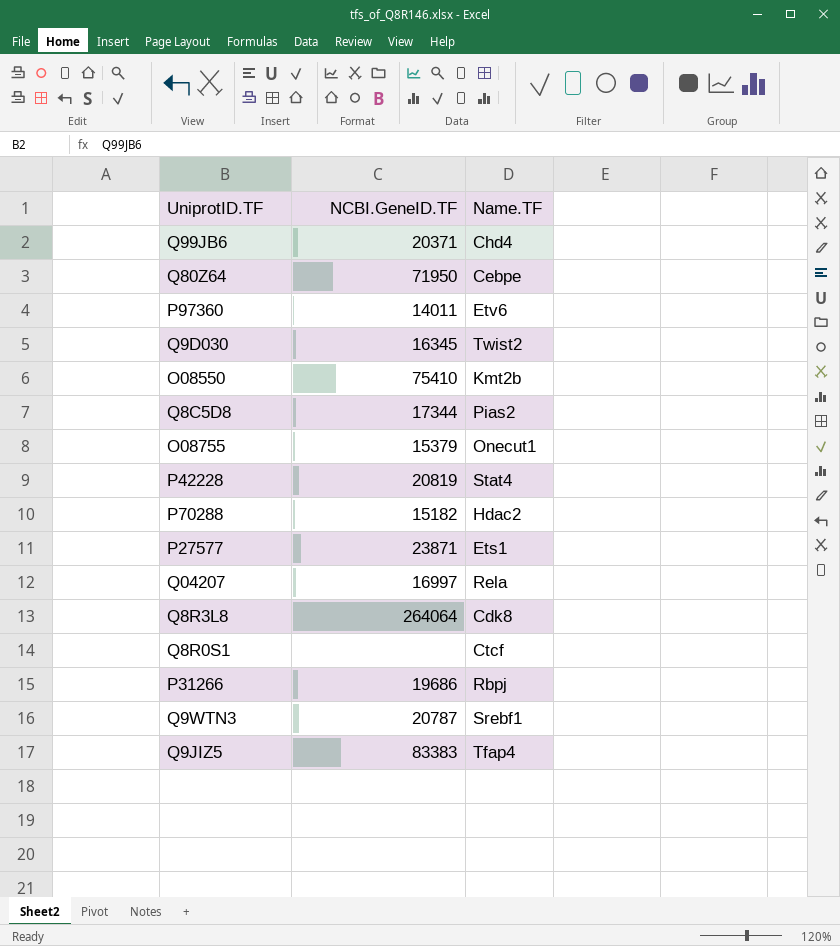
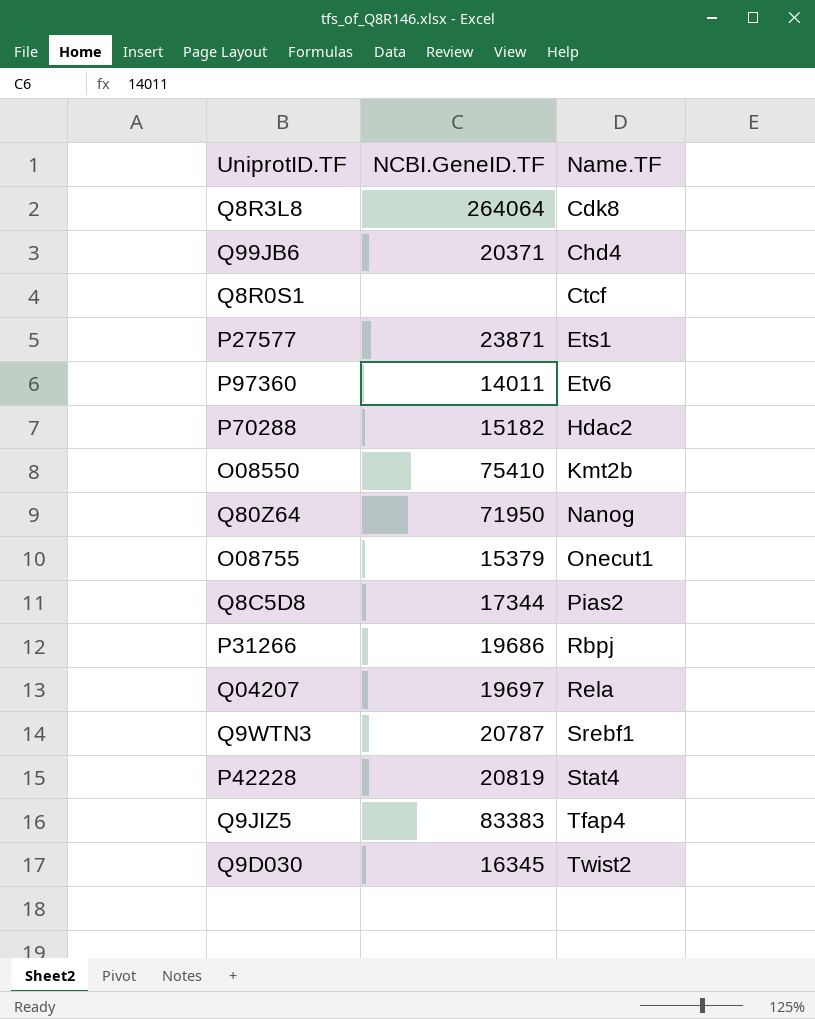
row order: none -> Name.TF ascending
Q80Z64 | Name.TF: Cebpe -> Nanog
Q04207 | NCBI.GeneID.TF: 16997 -> 19697

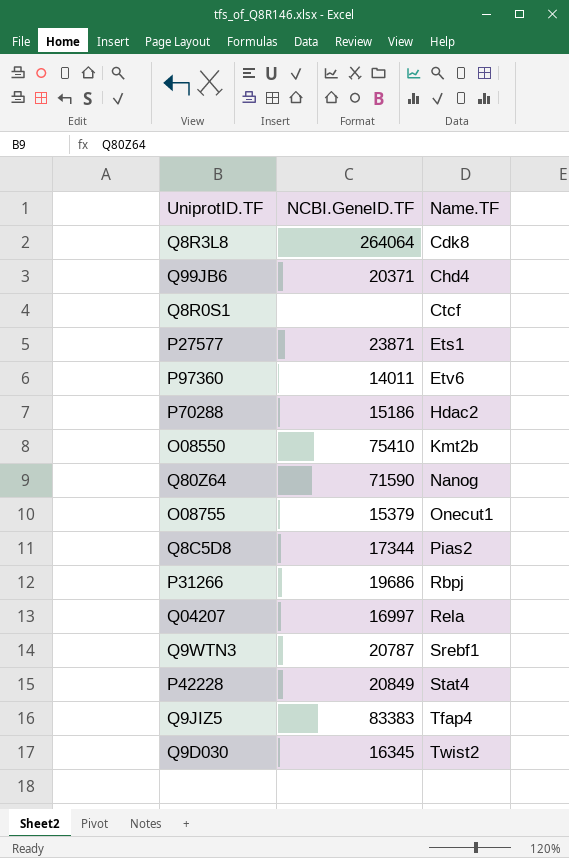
P70288 | NCBI.GeneID.TF: 15182 -> 15186
Q80Z64 | NCBI.GeneID.TF: 71950 -> 71590
Q04207 | NCBI.GeneID.TF: 19697 -> 16997
P42228 | NCBI.GeneID.TF: 20819 -> 20849

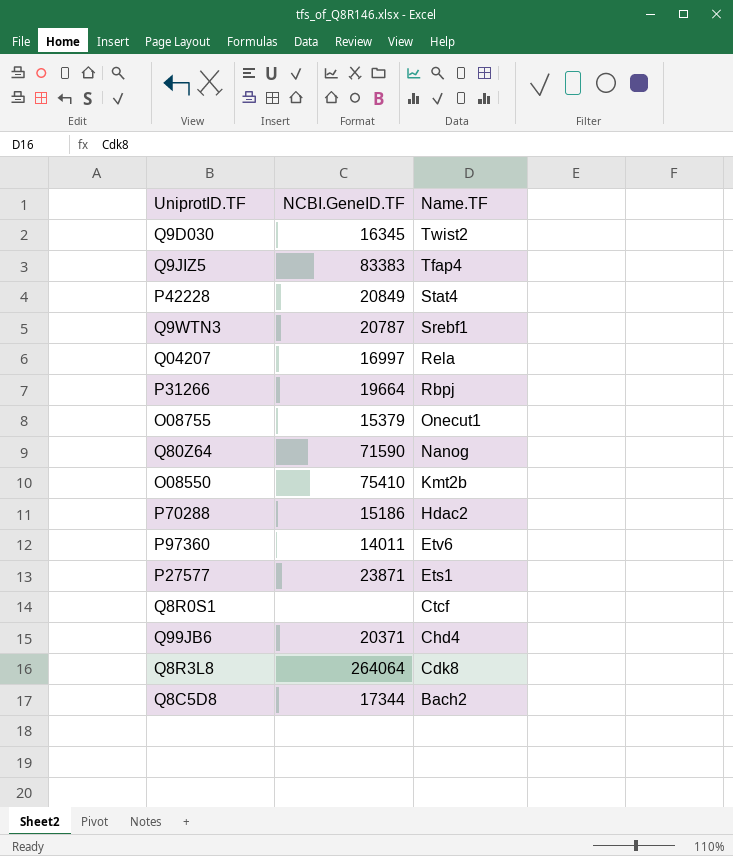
row order: Name.TF ascending -> Name.TF descending
P31266 | NCBI.GeneID.TF: 19686 -> 19664
Q8C5D8 | Name.TF: Pias2 -> Bach2

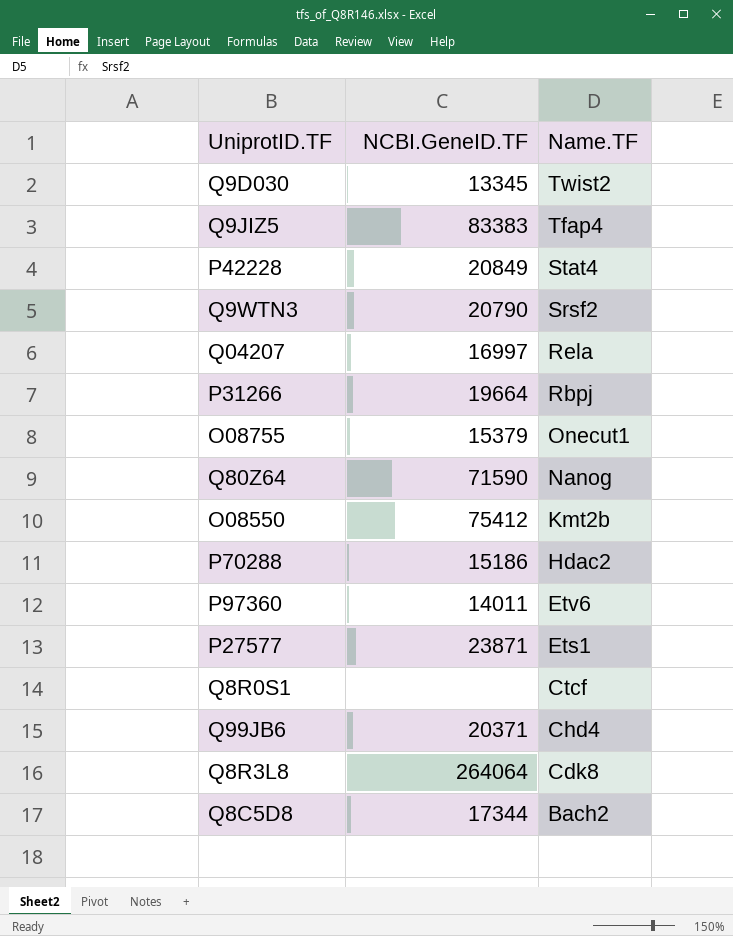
Q9D030 | NCBI.GeneID.TF: 16345 -> 13345
Q9WTN3 | NCBI.GeneID.TF: 20787 -> 20790
Q9WTN3 | Name.TF: Srebf1 -> Srsf2
O08550 | NCBI.GeneID.TF: 75410 -> 75412

